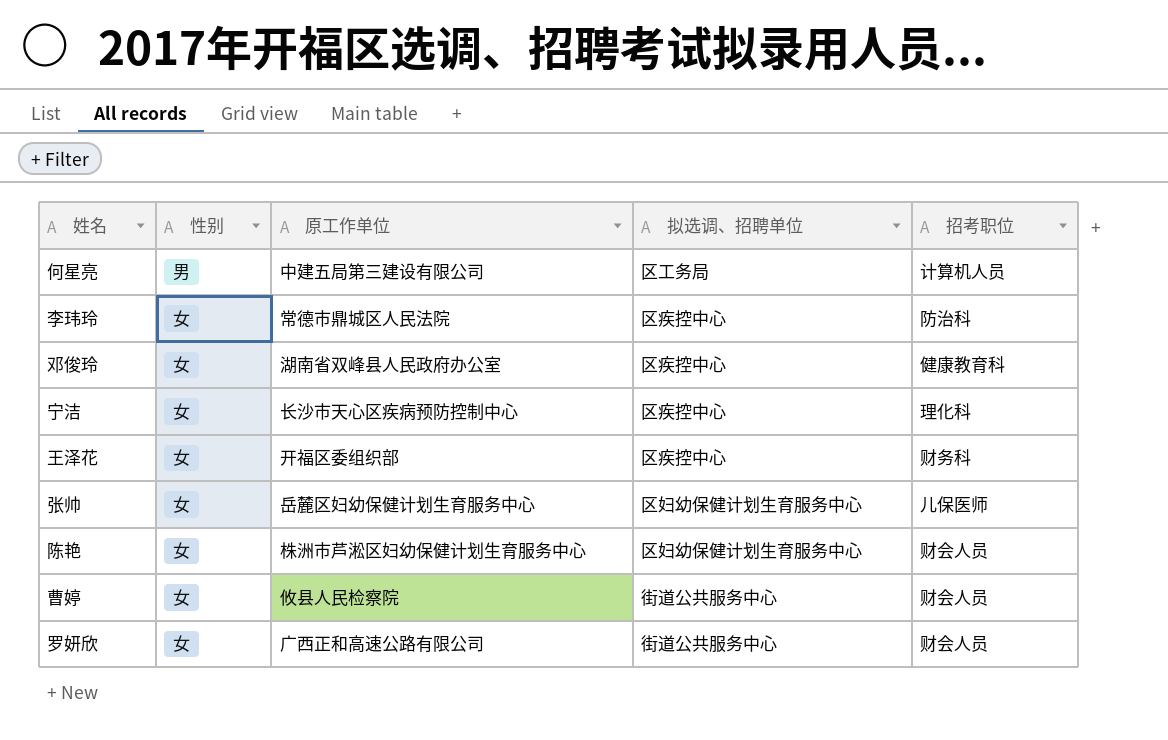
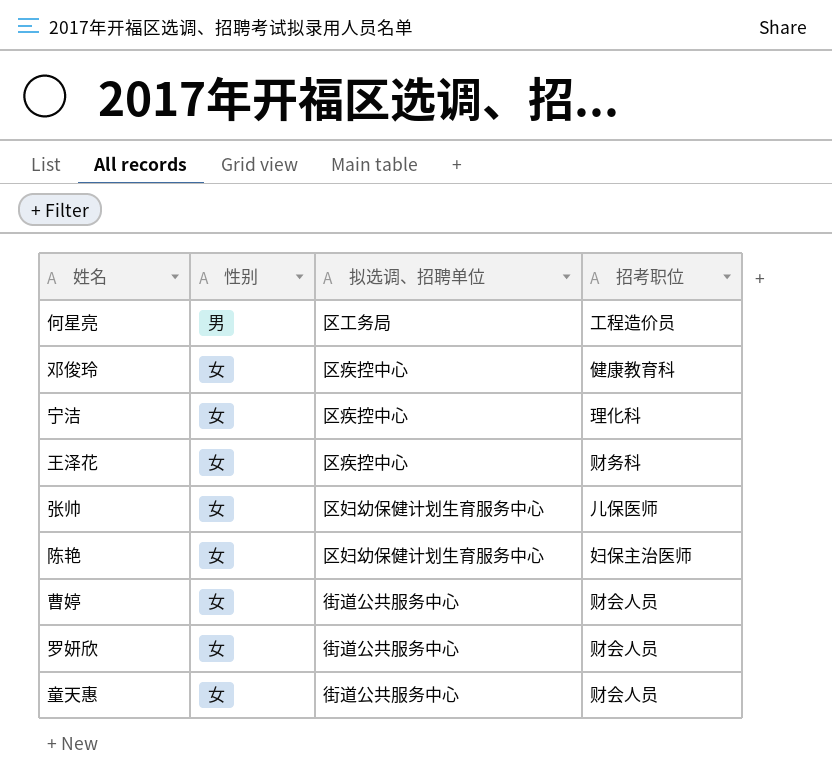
column 原工作单位 | position: 3 -> none
row 李玮玲: 女 | 常德市鼎城区人民法院 | 区疾控中心 | 防治科 -> none
何星亮 | 招考职位: 计算机人员 -> 工程造价员
陈艳 | 招考职位: 财会人员 -> 妇保主治医师
row 童天惠: none -> 女 | 街道公共服务中心 | 财会人员

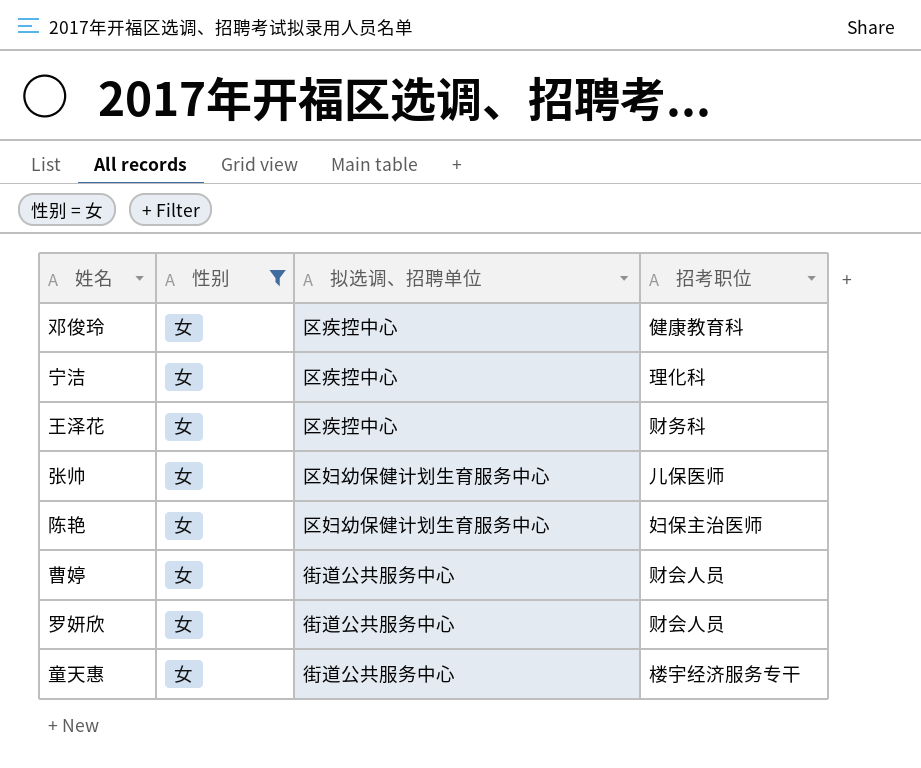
filter: none -> 性别 = 女
童天惠 | 招考职位: 财会人员 -> 楼宇经济服务专干

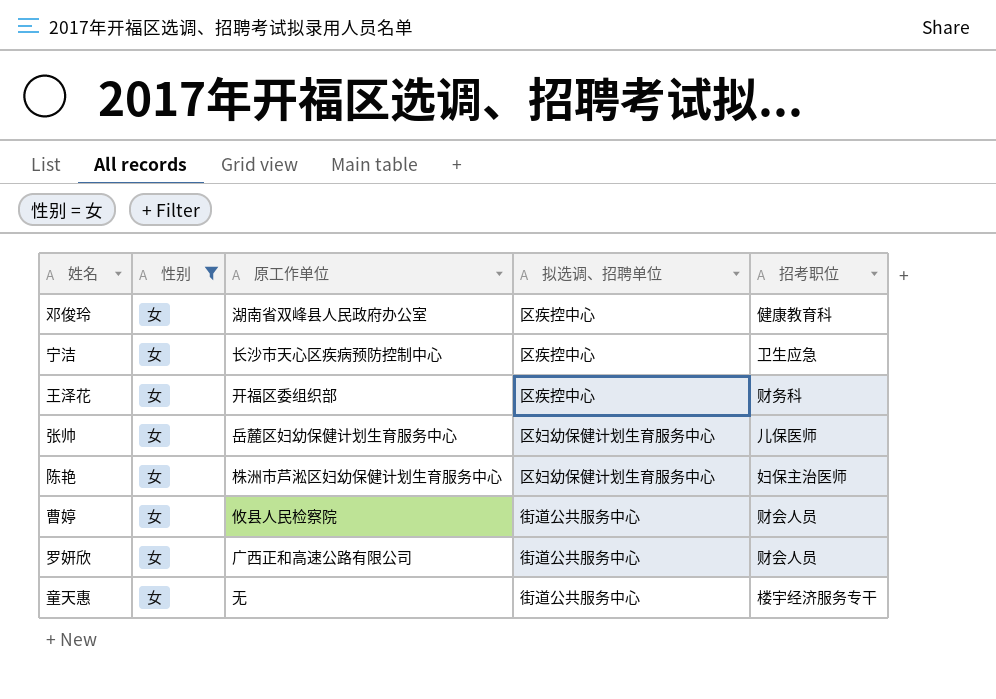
column 原工作单位 | position: none -> 3
宁洁 | 招考职位: 理化科 -> 卫生应急

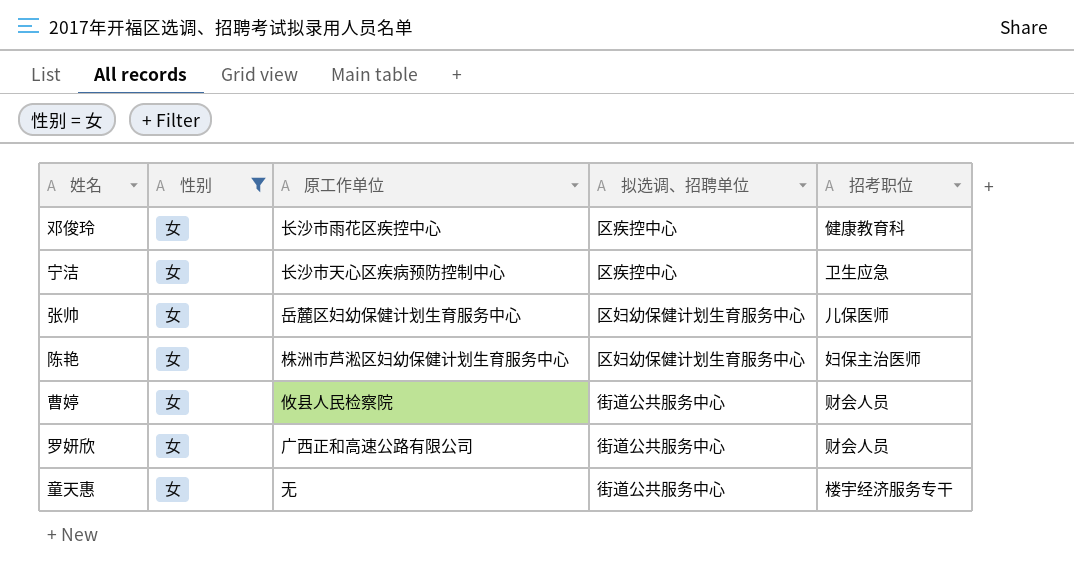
row 王泽花: 女 | 开福区委组织部 | 区疾控中心 | 财务科 -> none
邓俊玲 | 原工作单位: 湖南省双峰县人民政府办公室 -> 长沙市雨花区疾控中心

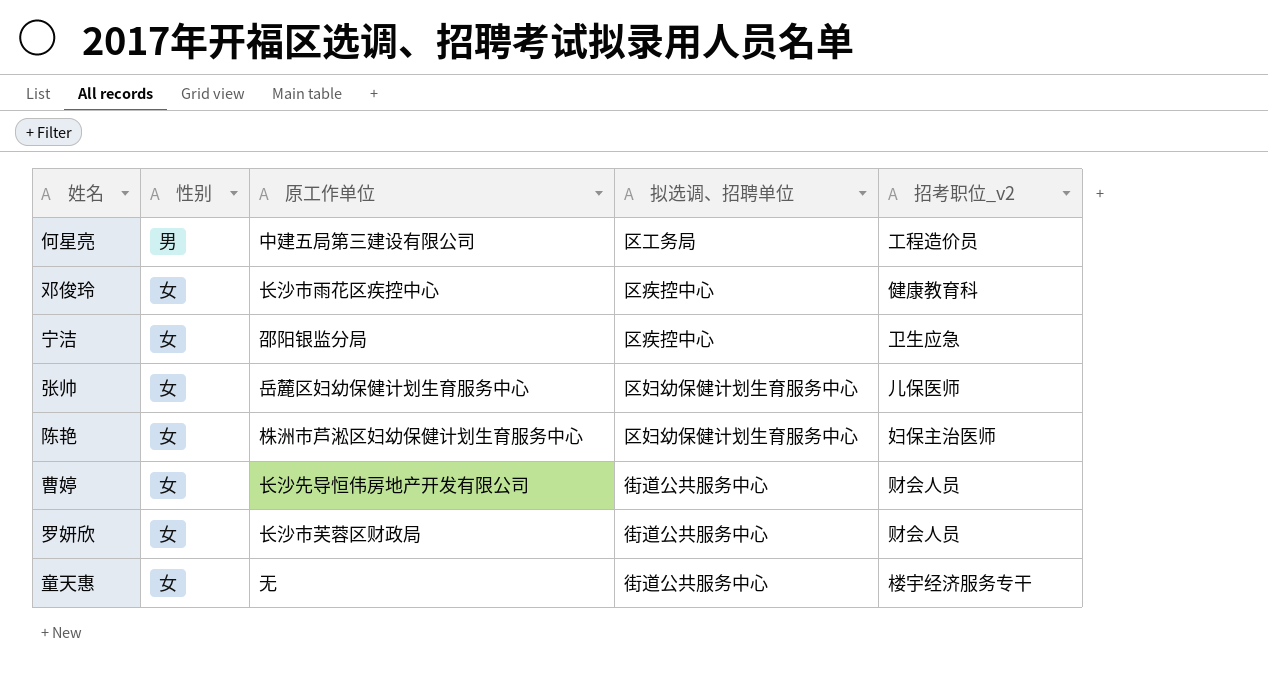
filter: 性别 = 女 -> none
column name: 招考职位 -> 招考职位_v2
宁洁 | 原工作单位: 长沙市天心区疾病预防控制中心 -> 邵阳银监分局
曹婷 | 原工作单位: 攸县人民检察院 -> 长沙先导恒伟房地产开发有限公司
罗妍欣 | 原工作单位: 广西正和高速公路有限公司 -> 长沙市芙蓉区财政局

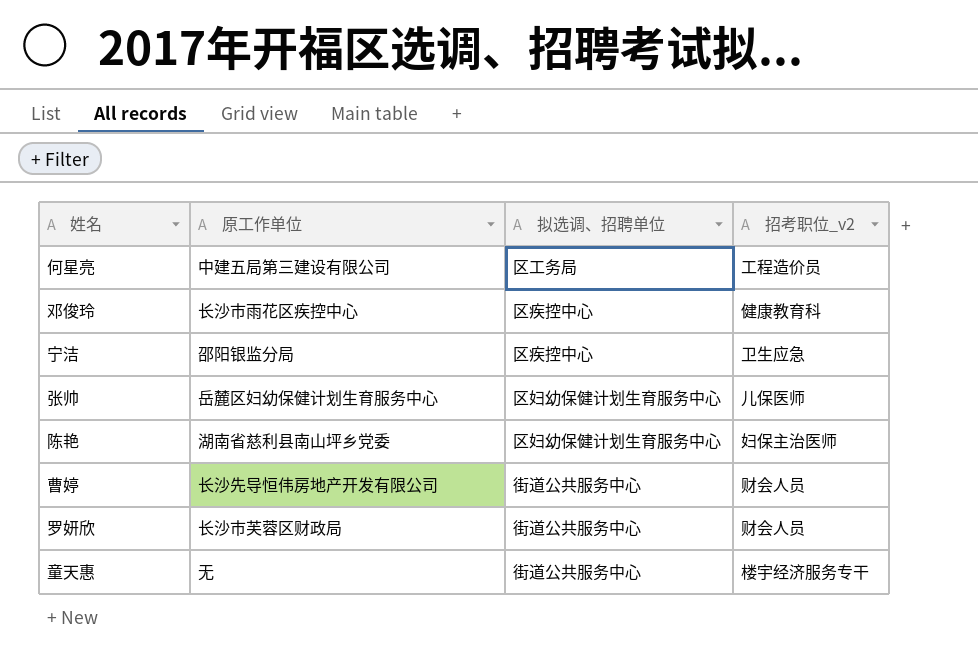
column 性别 | position: 2 -> none
陈艳 | 原工作单位: 株洲市芦淞区妇幼保健计划生育服务中心 -> 湖南省慈利县南山坪乡党委

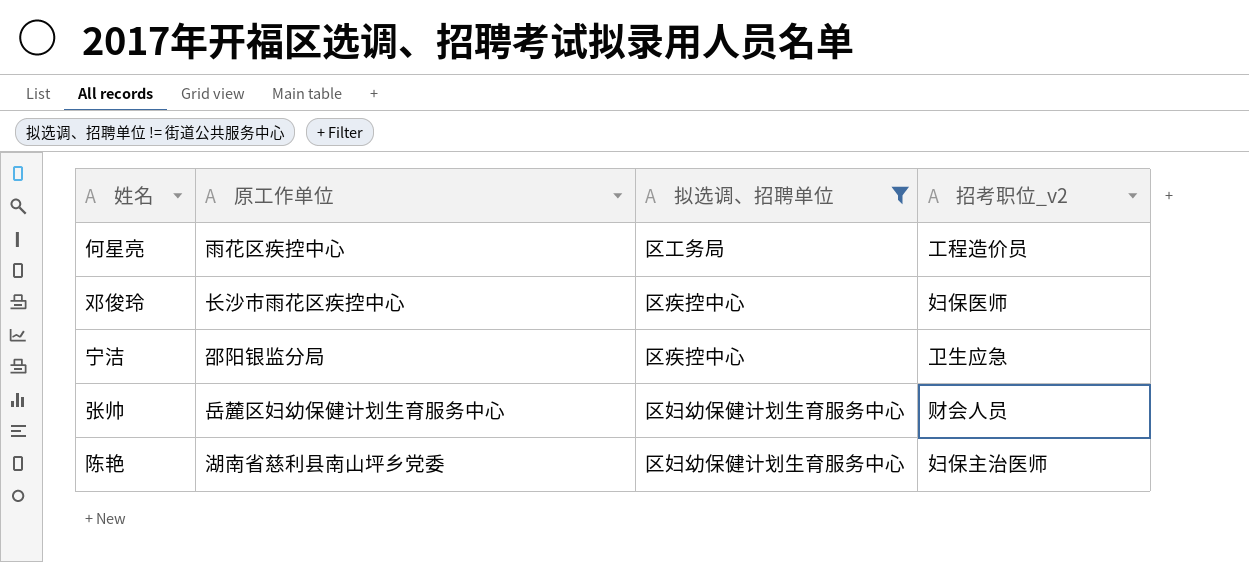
filter: none -> 拟选调、招聘单位 != 街道公共服务中心
何星亮 | 原工作单位: 中建五局第三建设有限公司 -> 雨花区疾控中心
邓俊玲 | 招考职位_v2: 健康教育科 -> 妇保医师
张帅 | 招考职位_v2: 儿保医师 -> 财会人员

